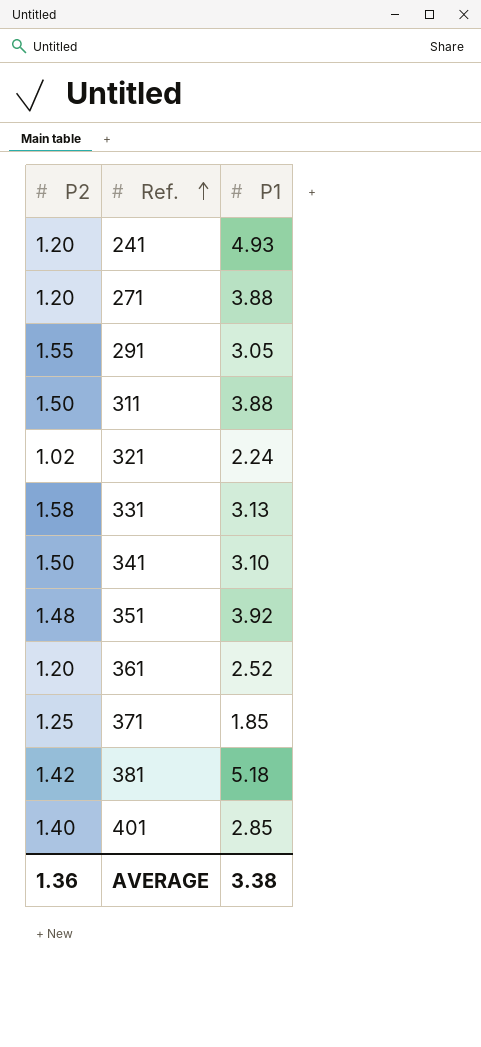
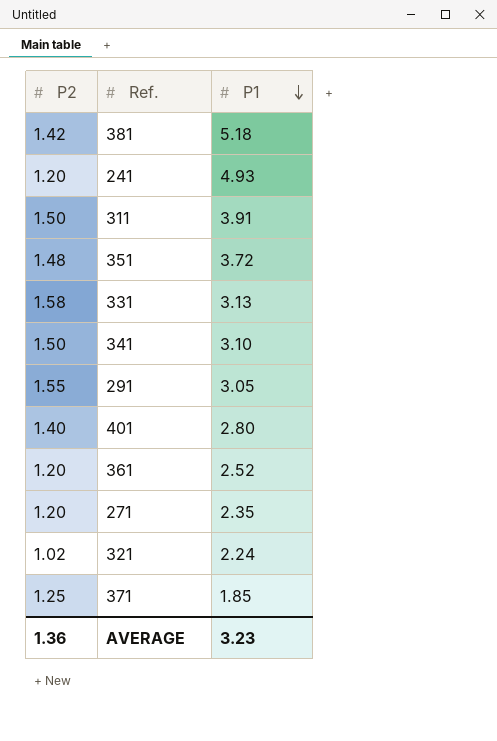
row order: Ref. ascending -> P1 descending
311 | P1: 3.88 -> 3.91
351 | P1: 3.92 -> 3.72
401 | P1: 2.85 -> 2.80
271 | P1: 3.88 -> 2.35
AVERAGE | P1: 3.38 -> 3.23

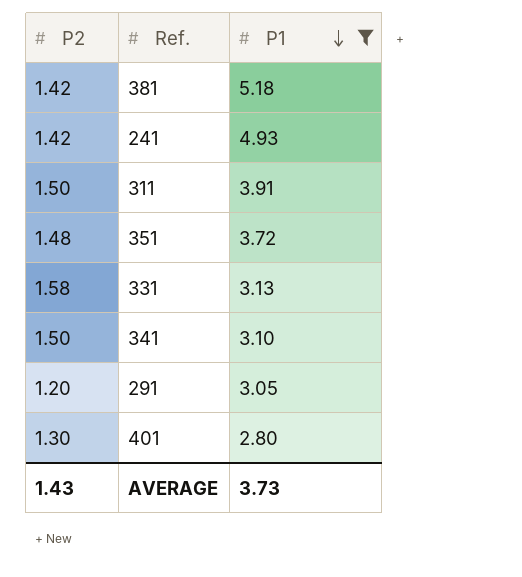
filter: none -> P1 >= 2.80
241 | P2: 1.20 -> 1.42
291 | P2: 1.55 -> 1.20
401 | P2: 1.40 -> 1.30
AVERAGE | P2: 1.36 -> 1.43
AVERAGE | P1: 3.23 -> 3.73

